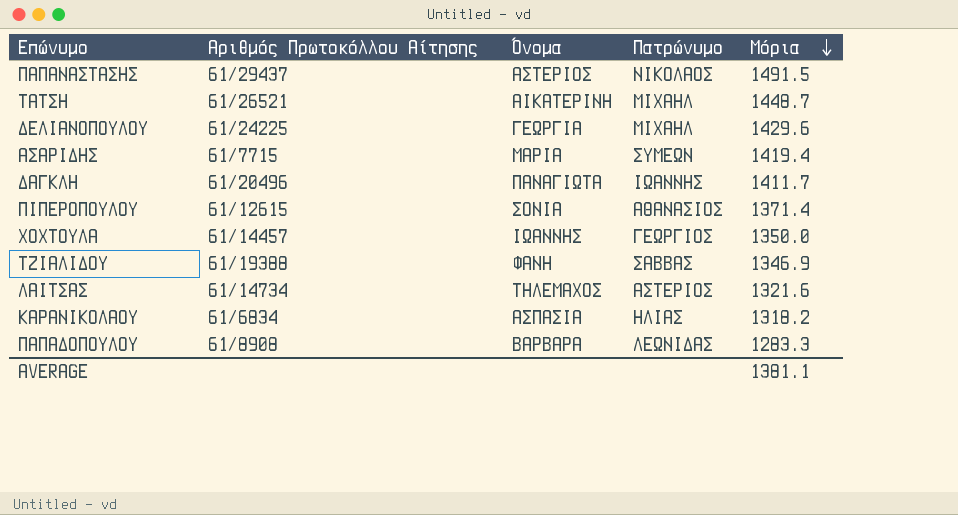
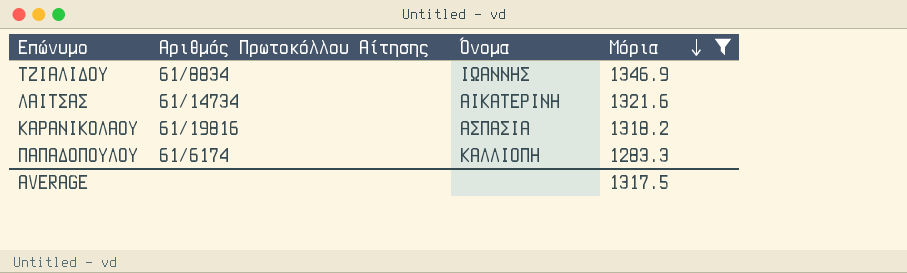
filter: none -> Μόρια <= 1346.9
column Πατρώνυμο | position: 4 -> none
ΤΖΙΑΛΙΔΟΥ | Αριθμός Πρωτοκόλλου Αίτησης: 61/19388 -> 61/8834
ΤΖΙΑΛΙΔΟΥ | Όνομα: ΦΑΝΗ -> ΙΩΑΝΝΗΣ
ΛΑΙΤΣΑΣ | Όνομα: ΤΗΛΕΜΑΧΟΣ -> ΑΙΚΑΤΕΡΙΝΗ
ΚΑΡΑΝΙΚΟΛΑΟΥ | Αριθμός Πρωτοκόλλου Αίτησης: 61/6834 -> 61/19816
ΠΑΠΑΔΟΠΟΥΛΟΥ | Αριθμός Πρωτοκόλλου Αίτησης: 61/8908 -> 61/6174
ΠΑΠΑΔΟΠΟΥΛΟΥ | Όνομα: ΒΑΡΒΑΡΑ -> ΚΑΛΛΙΟΠΗ
AVERAGE | Μόρια: 1381.1 -> 1317.5

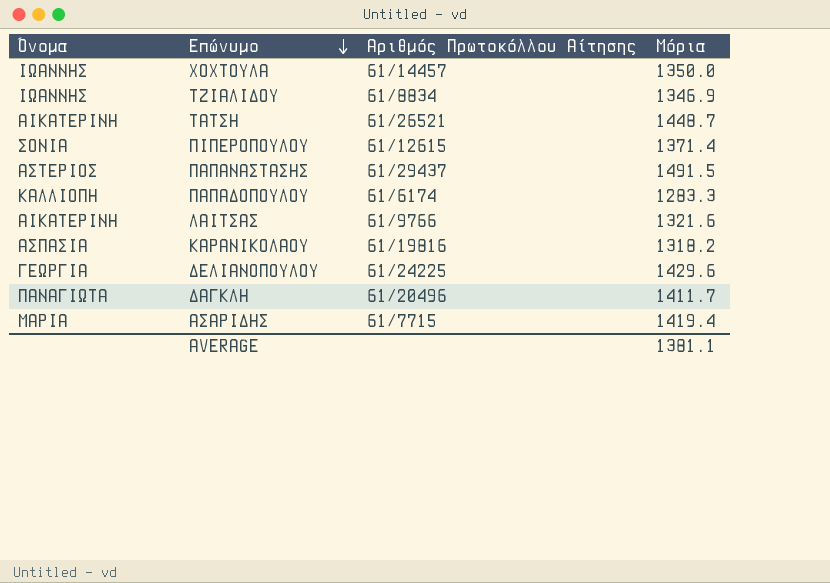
filter: Μόρια <= 1346.9 -> none
row order: Μόρια descending -> Επώνυμο descending
column Όνομα | position: 3 -> 1
ΛΑΙΤΣΑΣ | Αριθμός Πρωτοκόλλου Αίτησης: 61/14734 -> 61/9766
AVERAGE | Μόρια: 1317.5 -> 1381.1

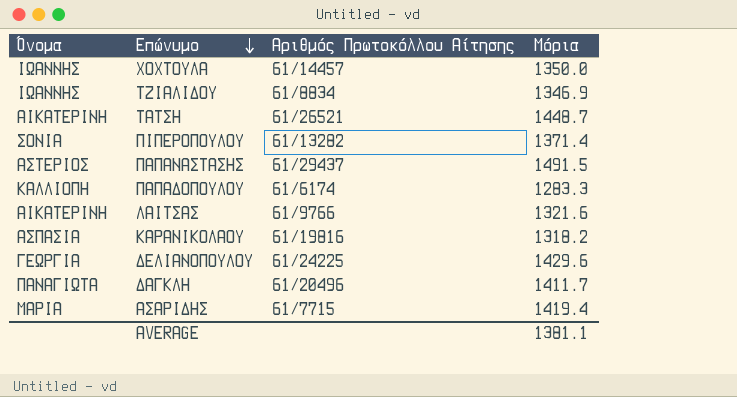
ΠΙΠΕΡΟΠΟΥΛΟΥ | Αριθμός Πρωτοκόλλου Αίτησης: 61/12615 -> 61/13282

